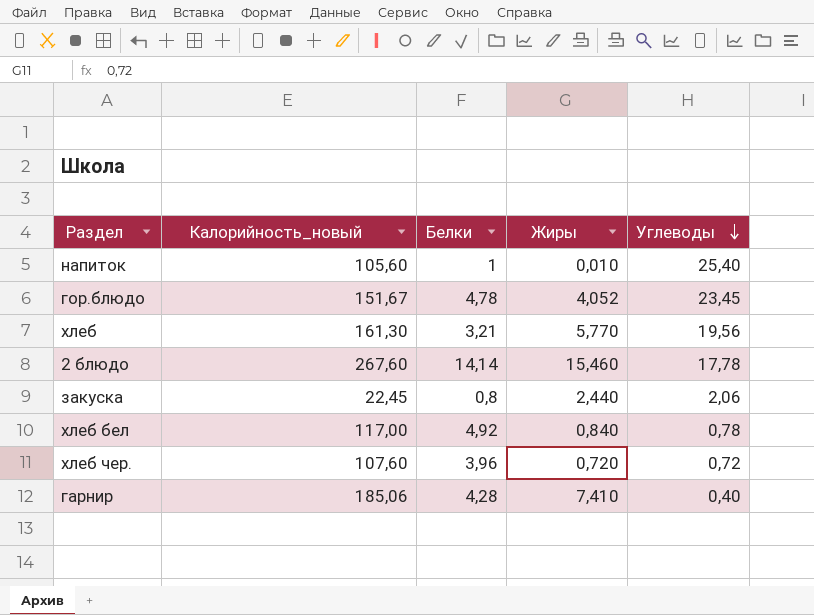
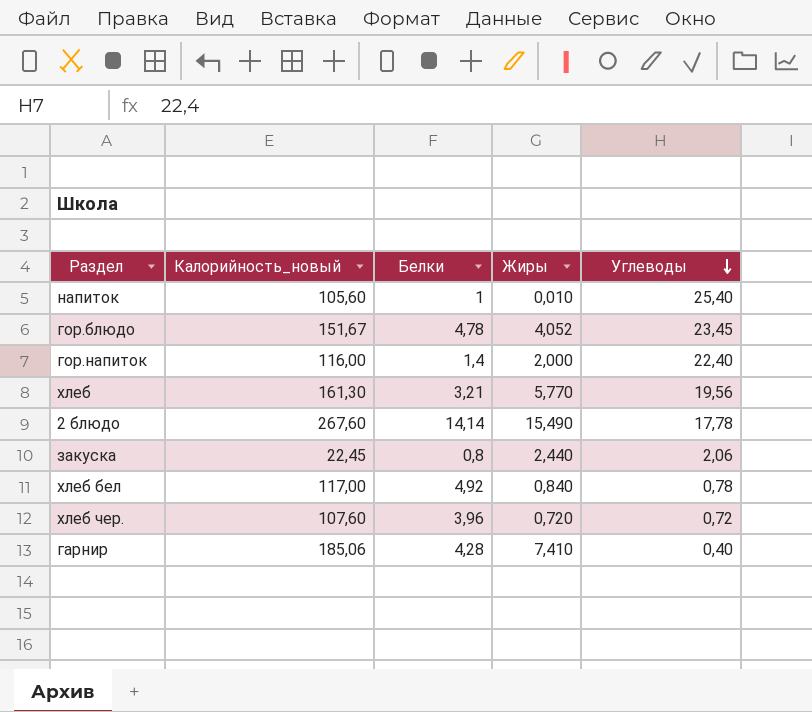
row гор.напиток: none -> 116,00 | 1,4 | 2,000 | 22,40
2 блюдо | Жиры: 15,460 -> 15,490

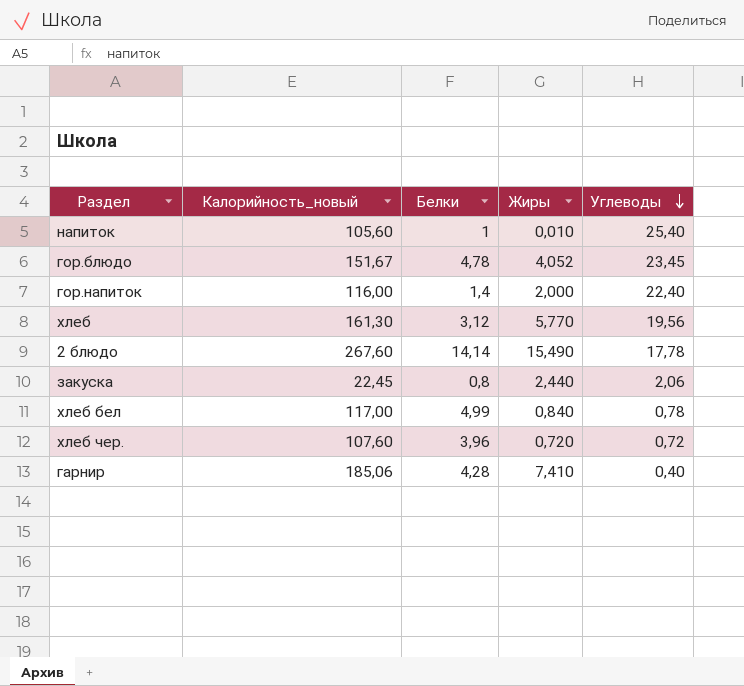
хлеб | Белки: 3,21 -> 3,12
хлеб бел | Белки: 4,92 -> 4,99

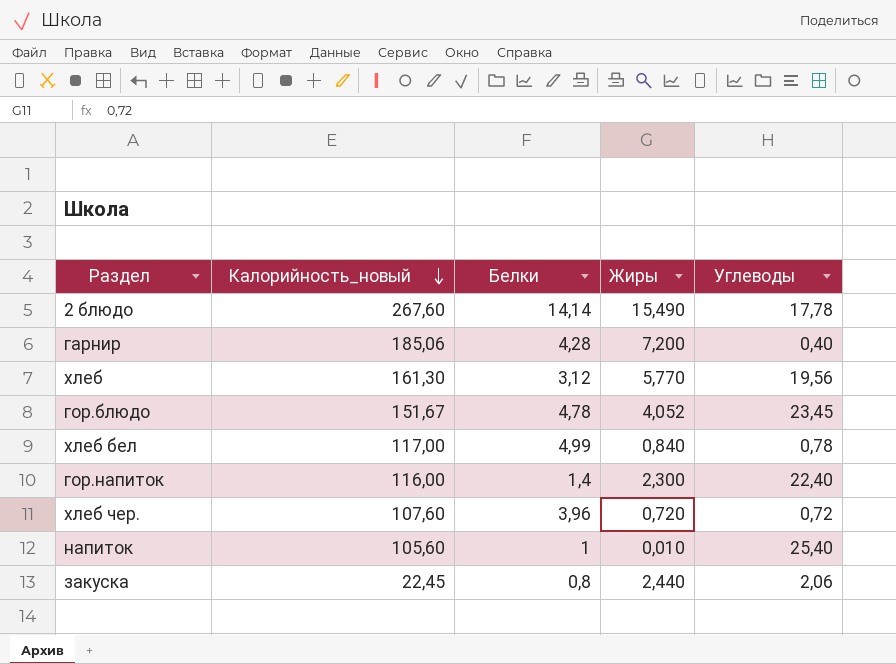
row order: Углеводы descending -> Калорийность_новый descending
гарнир | Жиры: 7,410 -> 7,200
гор.напиток | Жиры: 2,000 -> 2,300

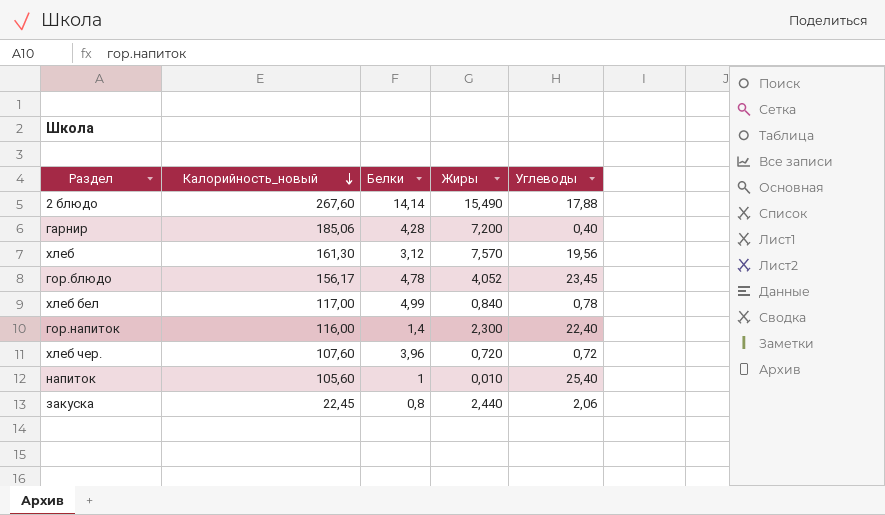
2 блюдо | Углеводы: 17,78 -> 17,88
хлеб | Жиры: 5,770 -> 7,570
гор.блюдо | Калорийность_новый: 151,67 -> 156,17

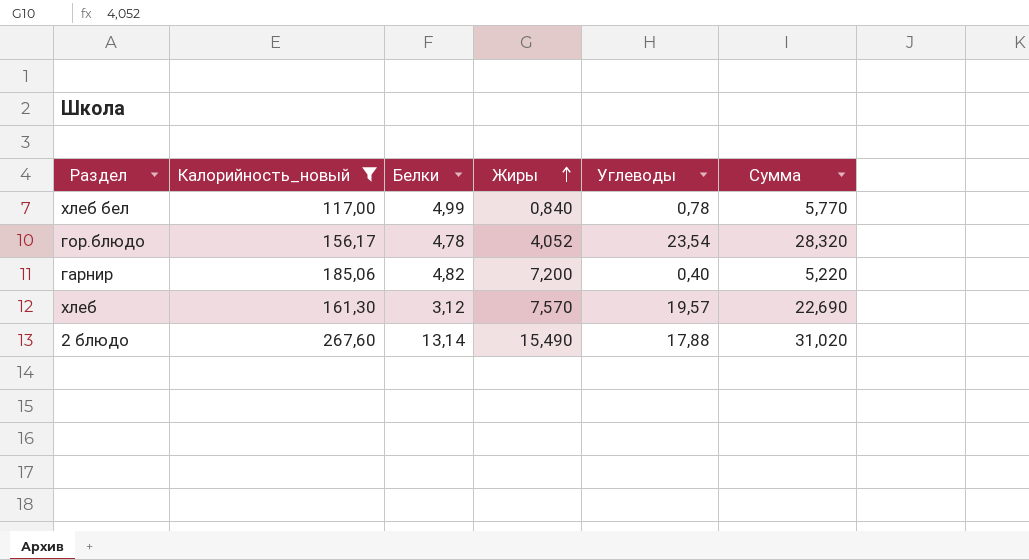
filter: none -> Калорийность_новый >= 117,00
row order: Калорийность_новый descending -> Жиры ascending
column Сумма | formula: none -> [Белки] + [Углеводы]
гор.блюдо | Углеводы: 23,45 -> 23,54
гарнир | Белки: 4,28 -> 4,82
хлеб | Углеводы: 19,56 -> 19,57
2 блюдо | Белки: 14,14 -> 13,14

